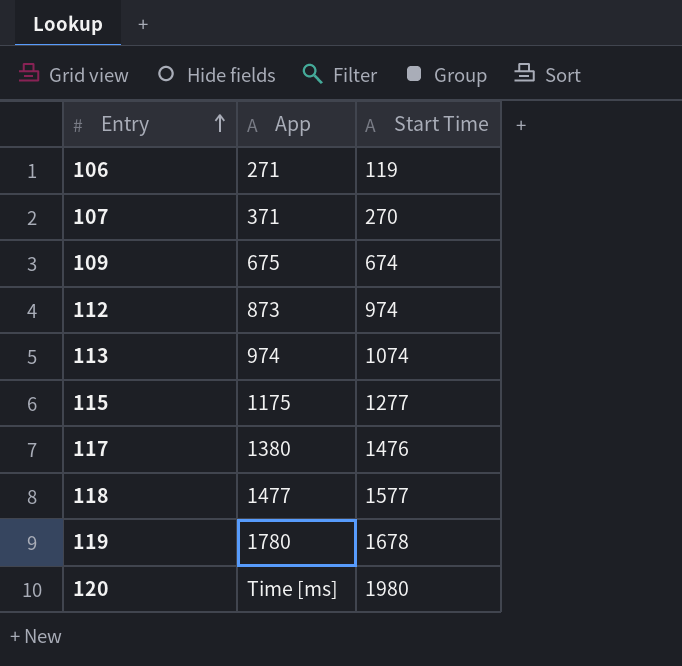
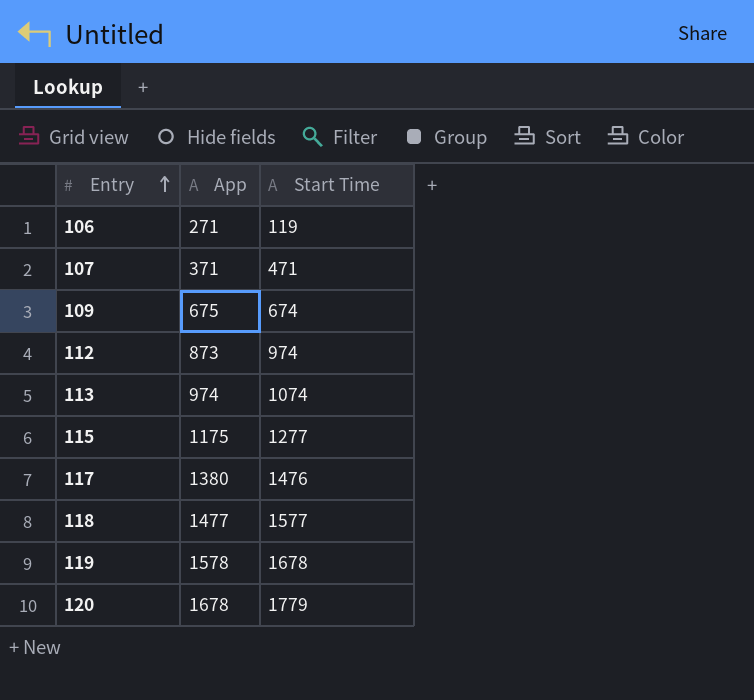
107 | Start Time: 270 -> 471
119 | App: 1780 -> 1578
120 | App: Time [ms] -> 1678
120 | Start Time: 1980 -> 1779

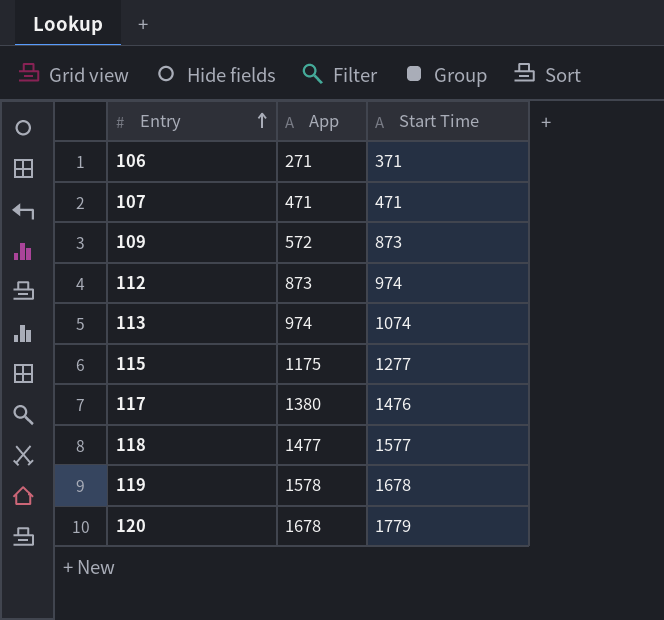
106 | Start Time: 119 -> 371
107 | App: 371 -> 471
109 | App: 675 -> 572
109 | Start Time: 674 -> 873

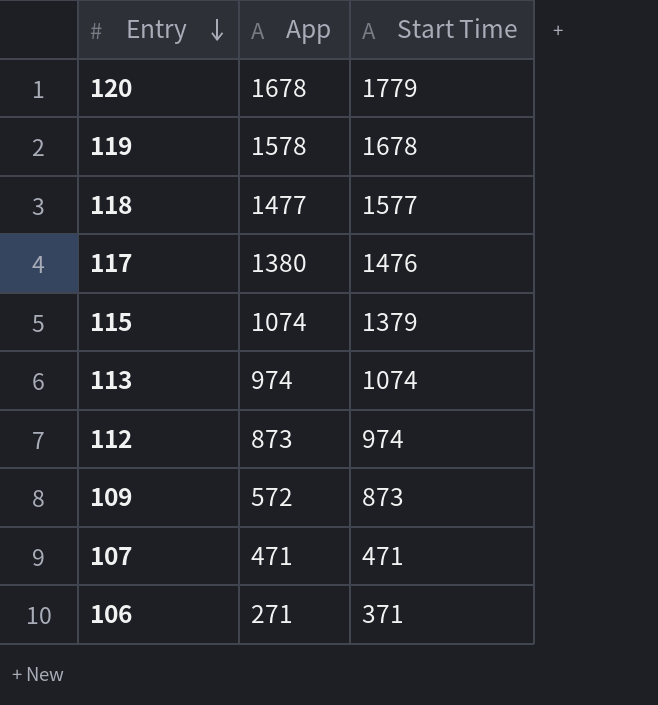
row order: Entry ascending -> Entry descending
115 | App: 1175 -> 1074
115 | Start Time: 1277 -> 1379

